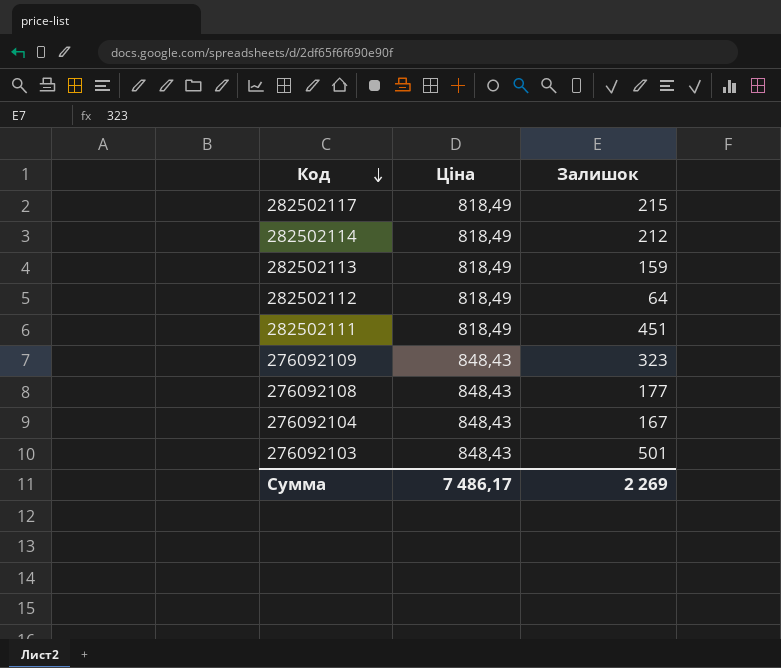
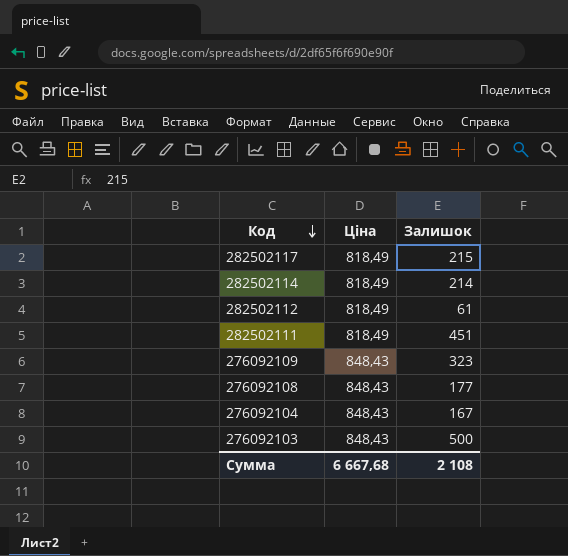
row 282502113: 818,49 | 159 -> none
282502114 | Залишок: 212 -> 214
282502112 | Залишок: 64 -> 61
276092103 | Залишок: 501 -> 500
Сумма | Ціна: 7 486,17 -> 6 667,68
Сумма | Залишок: 2 269 -> 2 108

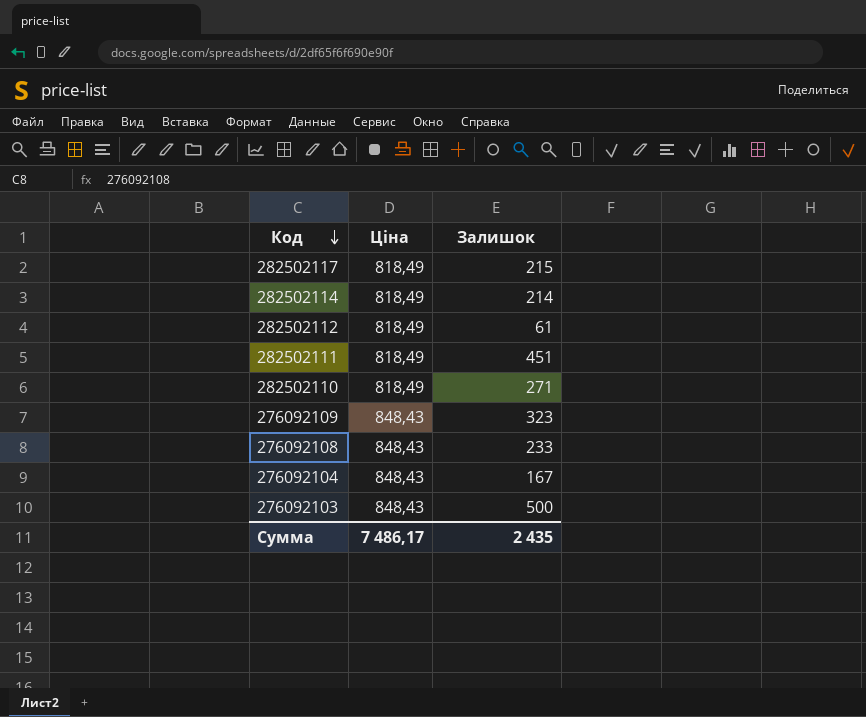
row 282502110: none -> 818,49 | 271
276092108 | Залишок: 177 -> 233
Сумма | Ціна: 6 667,68 -> 7 486,17
Сумма | Залишок: 2 108 -> 2 435

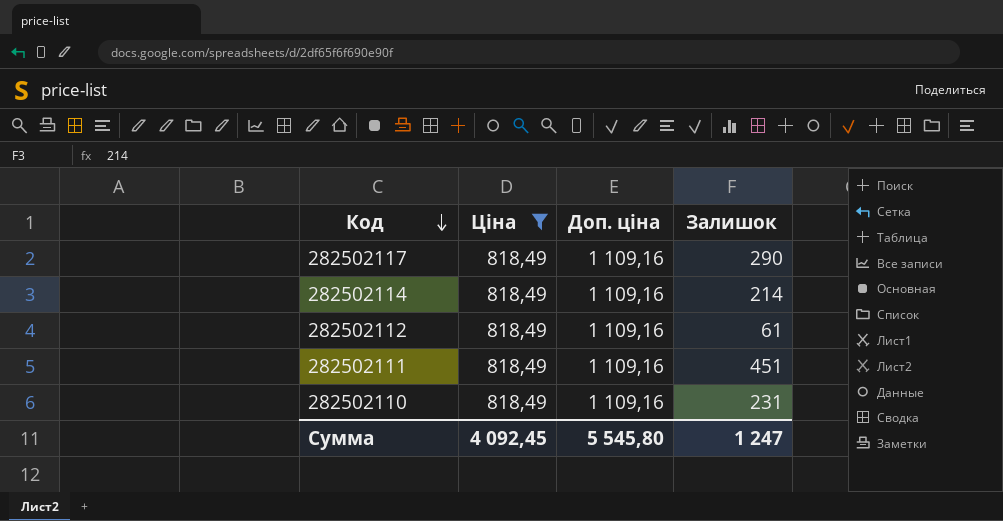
filter: none -> Ціна = 818,49
column Доп. ціна | position: none -> 3
282502117 | Залишок: 215 -> 290
282502110 | Залишок: 271 -> 231
Сумма | Ціна: 7 486,17 -> 4 092,45
Сумма | Залишок: 2 435 -> 1 247

